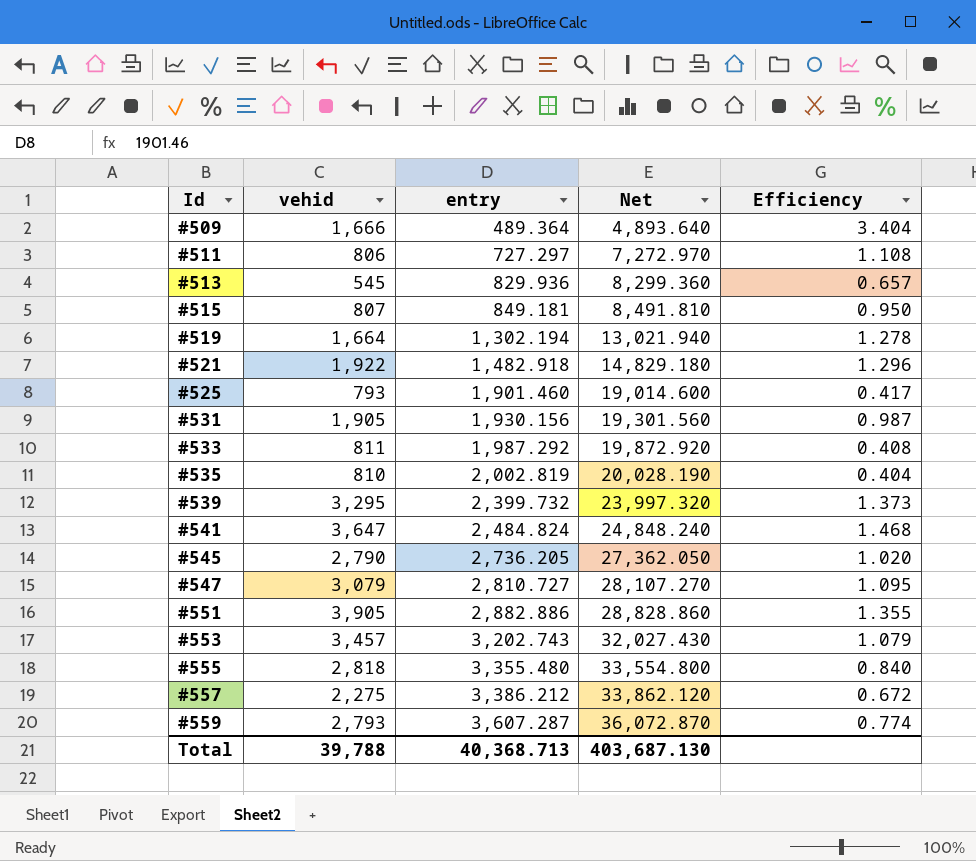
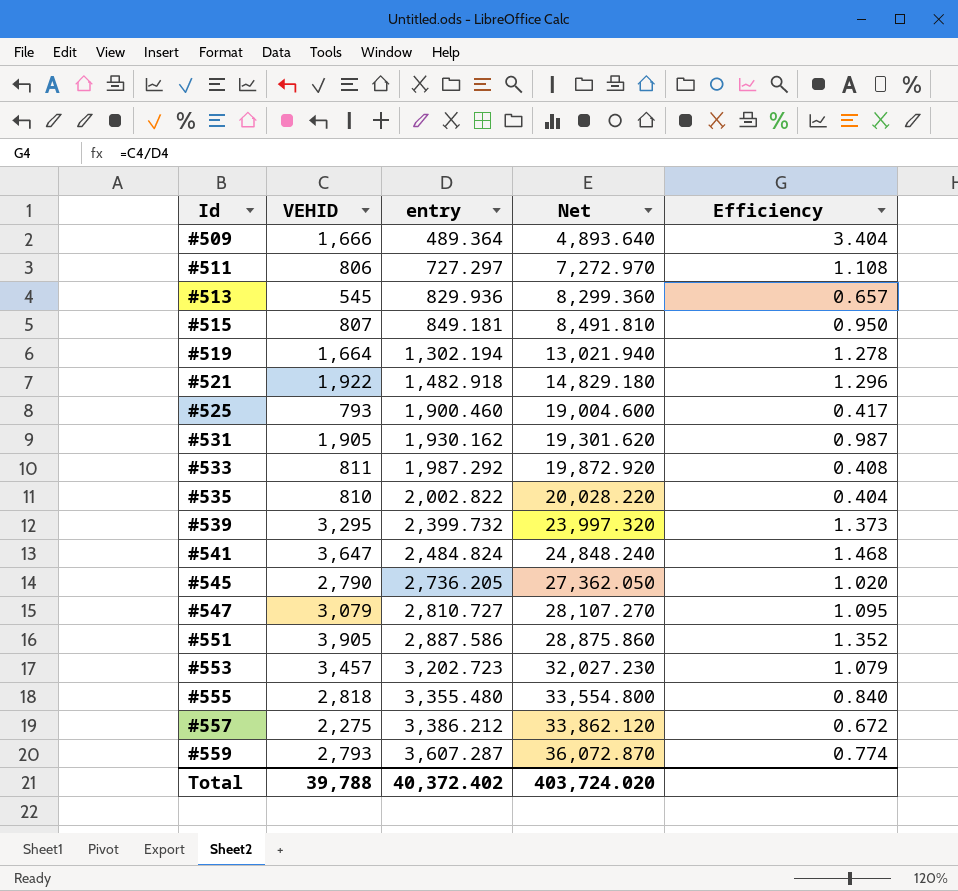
column name: vehid -> VEHID
#525 | entry: 1,901.460 -> 1,900.460
#525 | Net: 19,014.600 -> 19,004.600
#531 | entry: 1,930.156 -> 1,930.162
#531 | Net: 19,301.560 -> 19,301.620
#535 | entry: 2,002.819 -> 2,002.822
#535 | Net: 20,028.190 -> 20,028.220
#551 | entry: 2,882.886 -> 2,887.586
#551 | Net: 28,828.860 -> 28,875.860
#551 | Efficiency: 1.355 -> 1.352
#553 | entry: 3,202.743 -> 3,202.723
#553 | Net: 32,027.430 -> 32,027.230
Total | entry: 40,368.713 -> 40,372.402
Total | Net: 403,687.130 -> 403,724.020

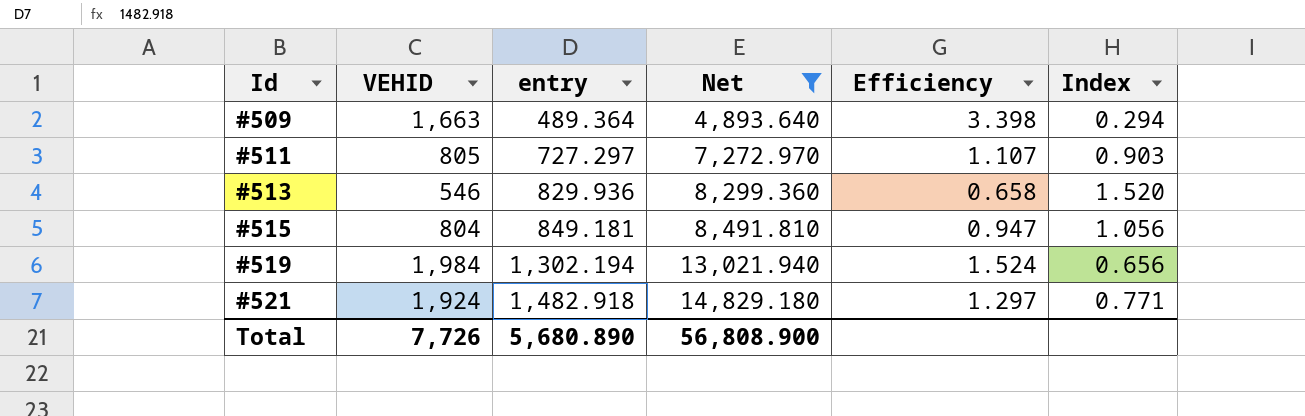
filter: none -> Net <= 14,829.180
column Index | formula: none -> [entry] / [VEHID]
#509 | VEHID: 1,666 -> 1,663
#509 | Efficiency: 3.404 -> 3.398
#511 | VEHID: 806 -> 805
#511 | Efficiency: 1.108 -> 1.107
#513 | VEHID: 545 -> 546
#513 | Efficiency: 0.657 -> 0.658
#515 | VEHID: 807 -> 804
#515 | Efficiency: 0.950 -> 0.947
#519 | VEHID: 1,664 -> 1,984
#519 | Efficiency: 1.278 -> 1.524
#521 | VEHID: 1,922 -> 1,924
#521 | Efficiency: 1.296 -> 1.297
Total | VEHID: 39,788 -> 7,726
Total | entry: 40,372.402 -> 5,680.890
Total | Net: 403,724.020 -> 56,808.900

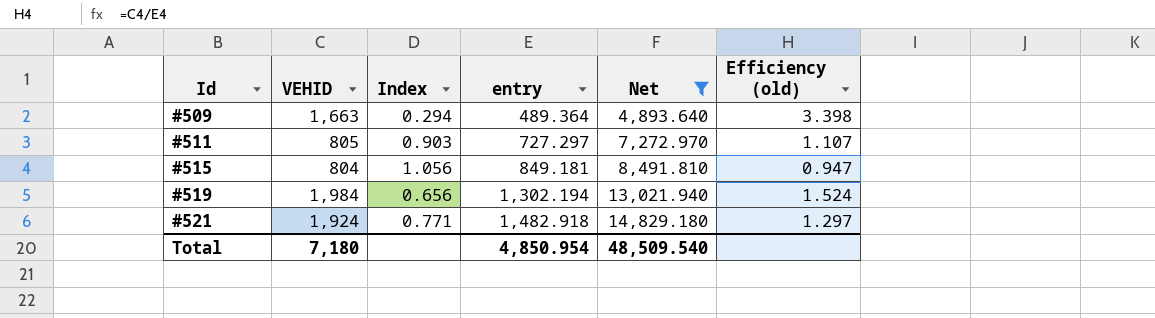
column Index | position: 6 -> 3
column name: Efficiency -> Efficiency (old)
row #513: 546 | 829.936 | 8,299.360 | 0.658 | 1.520 -> none
Total | VEHID: 7,726 -> 7,180
Total | entry: 5,680.890 -> 4,850.954
Total | Net: 56,808.900 -> 48,509.540

